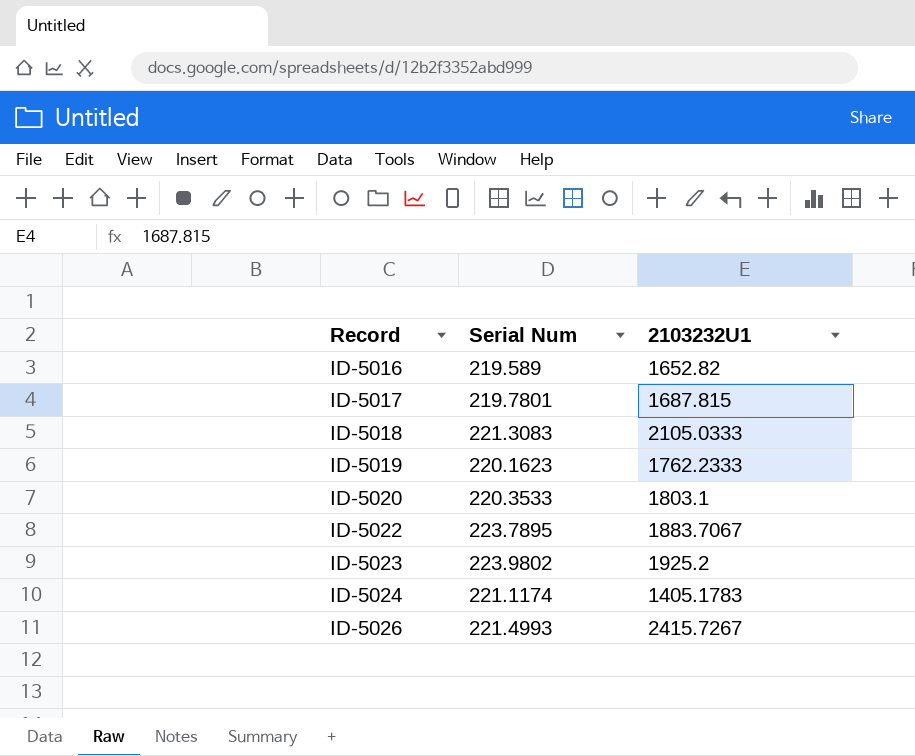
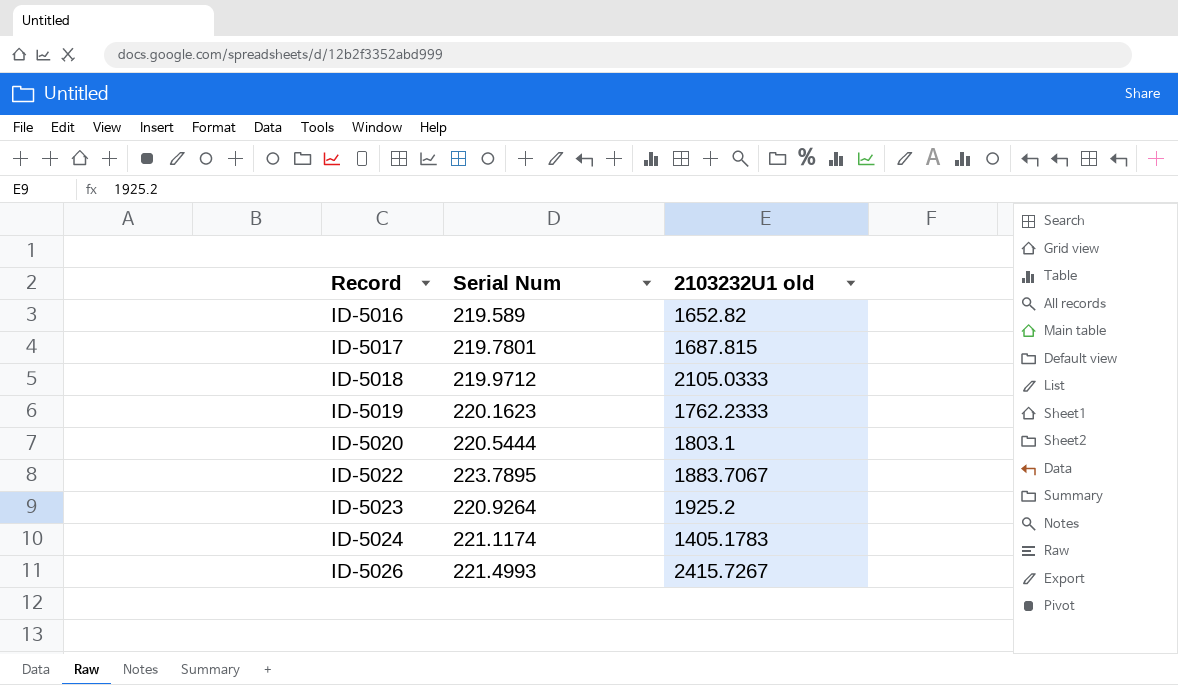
column name: 2103232U1 -> 2103232U1 old
ID-5018 | Serial Num: 221.3083 -> 219.9712
ID-5020 | Serial Num: 220.3533 -> 220.5444
ID-5023 | Serial Num: 223.9802 -> 220.9264

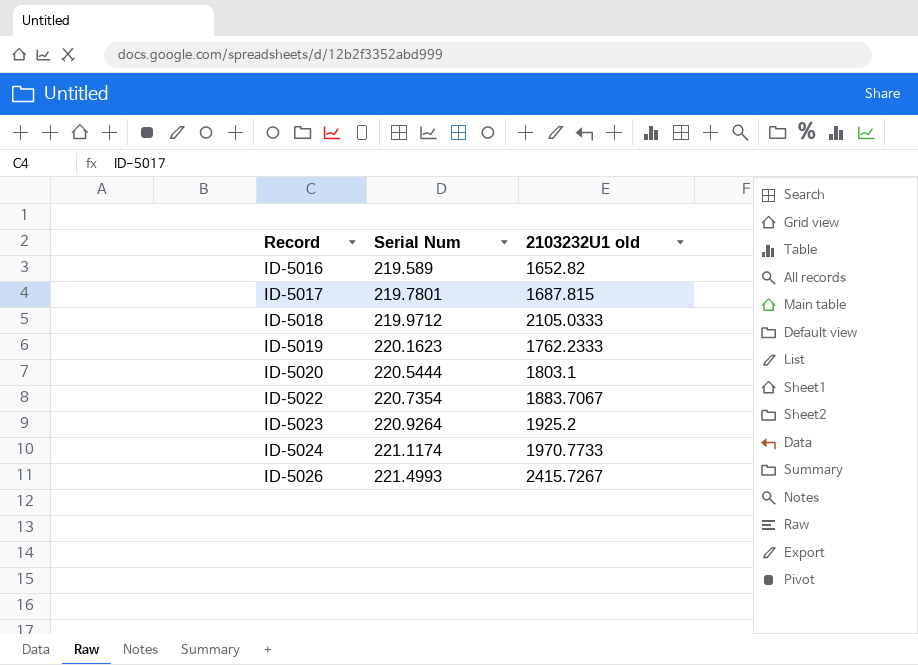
ID-5022 | Serial Num: 223.7895 -> 220.7354
ID-5024 | 2103232U1 old: 1405.1783 -> 1970.7733

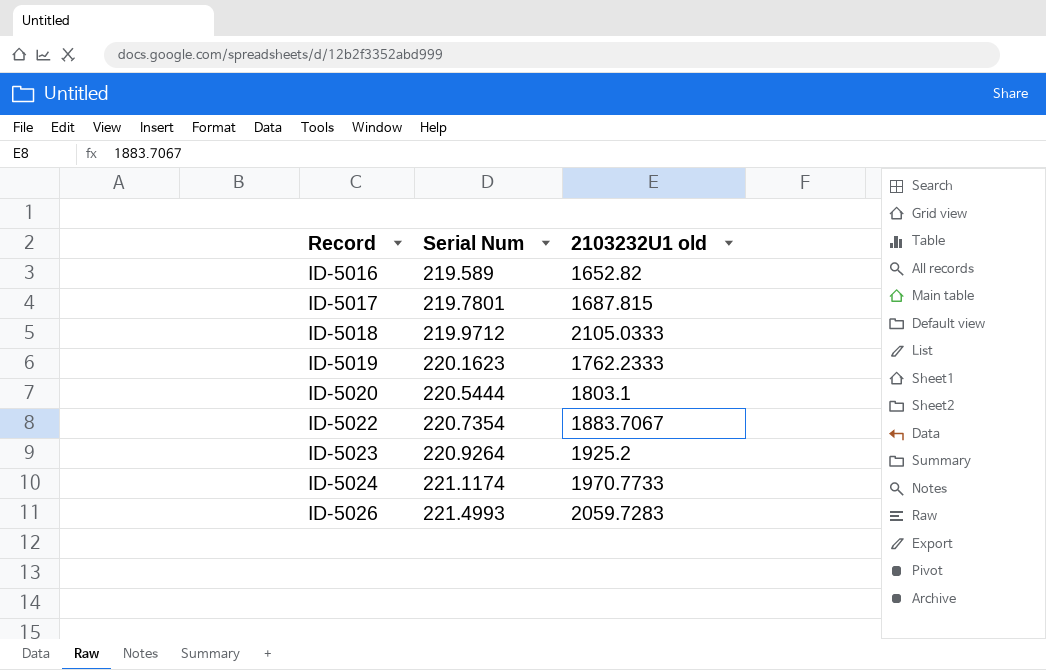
ID-5026 | 2103232U1 old: 2415.7267 -> 2059.7283

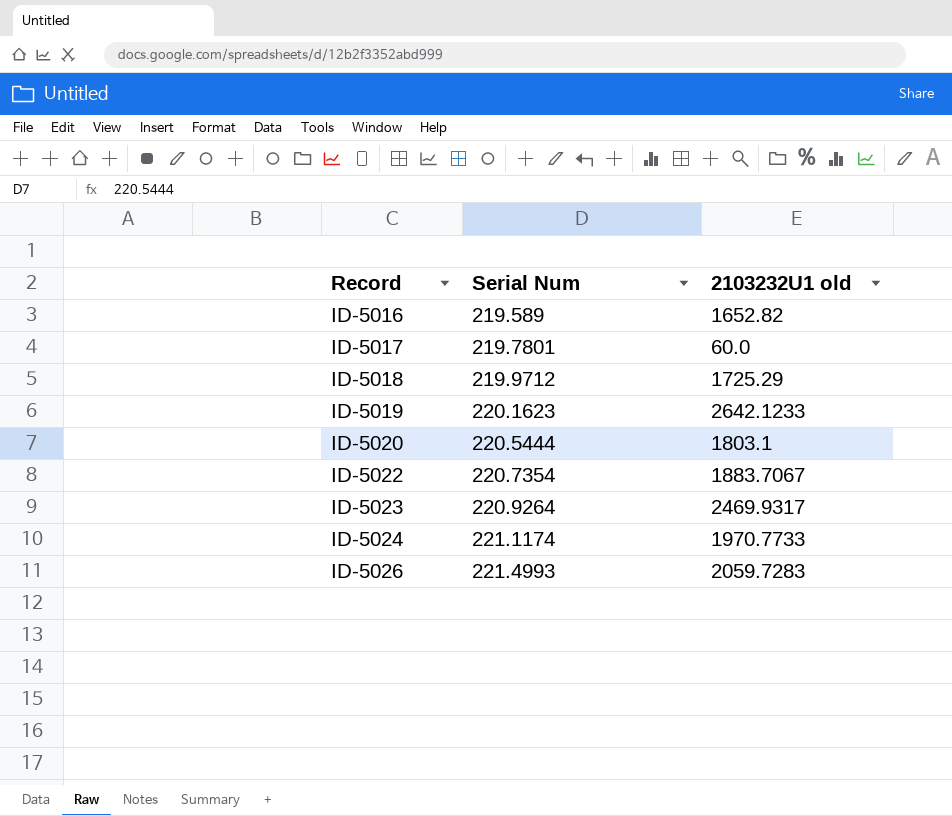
ID-5017 | 2103232U1 old: 1687.815 -> 60.0
ID-5018 | 2103232U1 old: 2105.0333 -> 1725.29
ID-5019 | 2103232U1 old: 1762.2333 -> 2642.1233
ID-5023 | 2103232U1 old: 1925.2 -> 2469.9317

